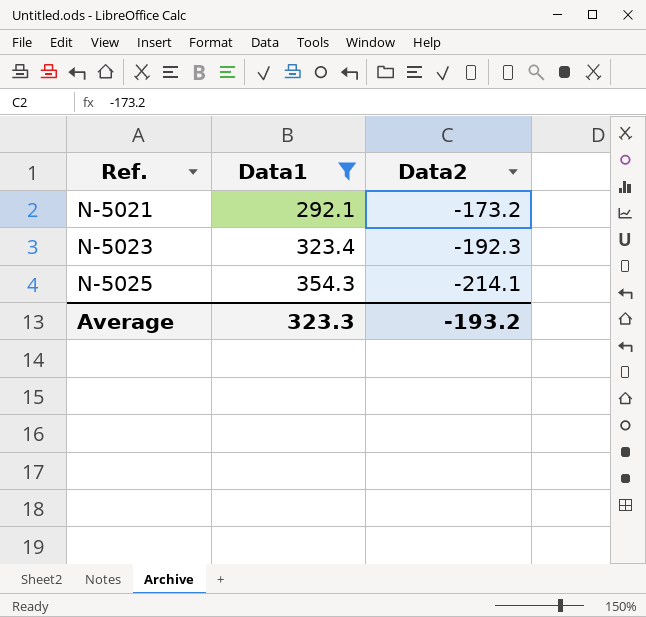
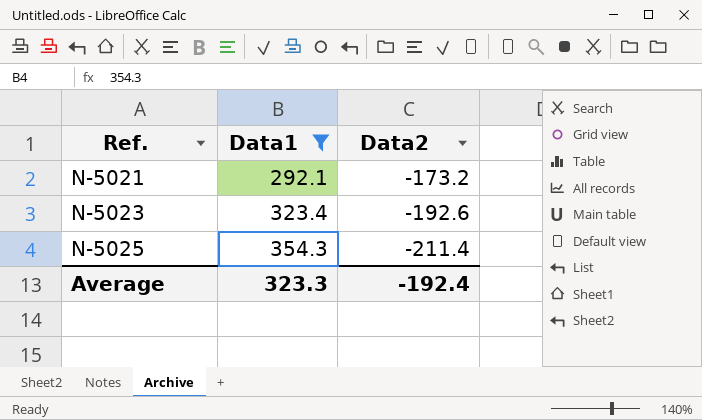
N-5023 | Data2: -192.3 -> -192.6
N-5025 | Data2: -214.1 -> -211.4
Average | Data2: -193.2 -> -192.4

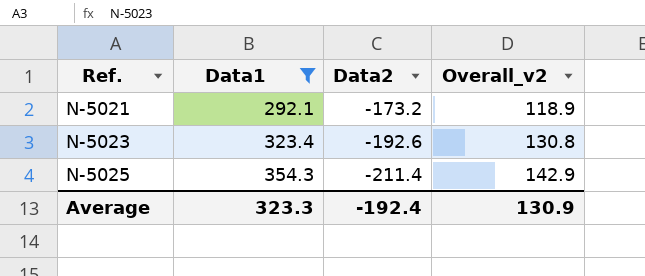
column Overall_v2 | formula: none -> [Data1] + [Data2]

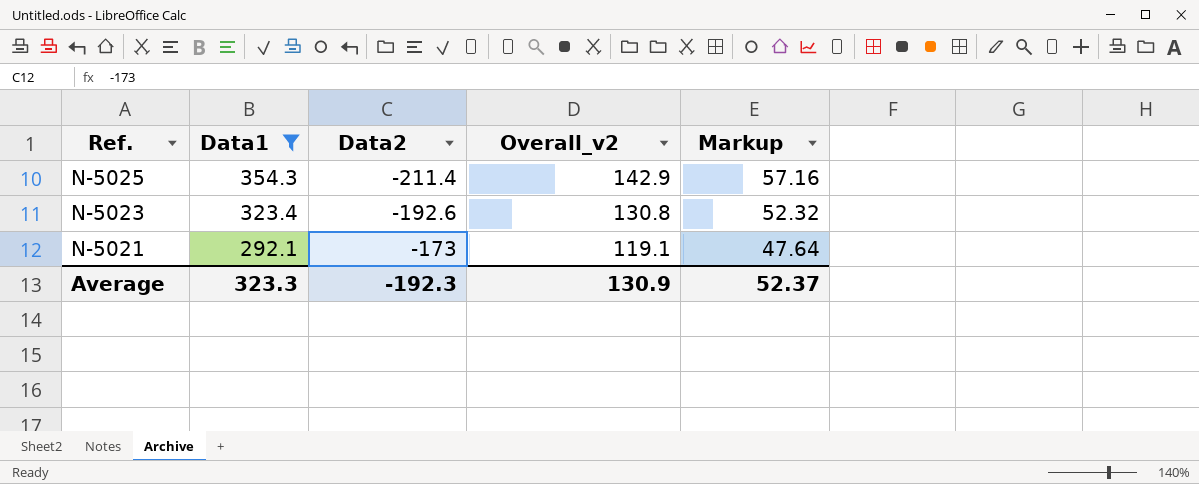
row order: Ref. ascending -> Ref. descending
column Markup | formula: none -> [Overall_v2] * 0.4
N-5021 | Data2: -173.2 -> -173
N-5021 | Overall_v2: 118.9 -> 119.1
Average | Data2: -192.4 -> -192.3

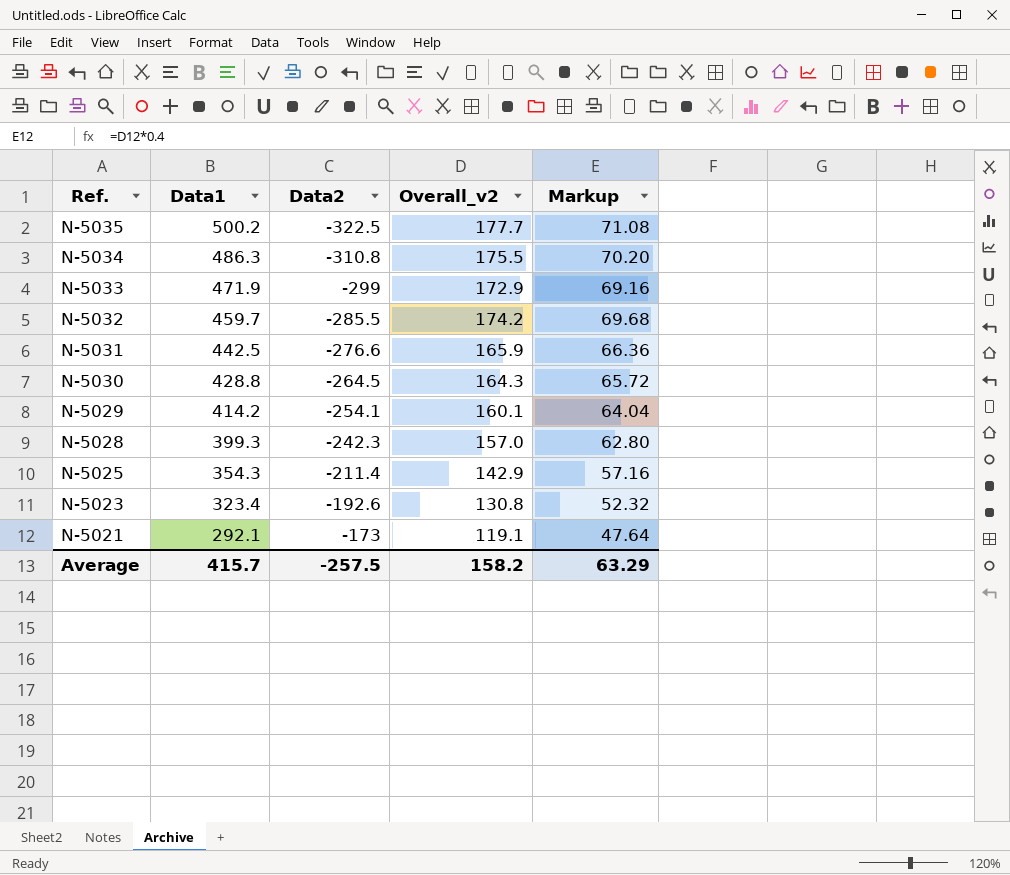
filter: Data1 <= 354.3 -> none
Average | Data1: 323.3 -> 415.7
Average | Data2: -192.3 -> -257.5
Average | Overall_v2: 130.9 -> 158.2
Average | Markup: 52.37 -> 63.29

